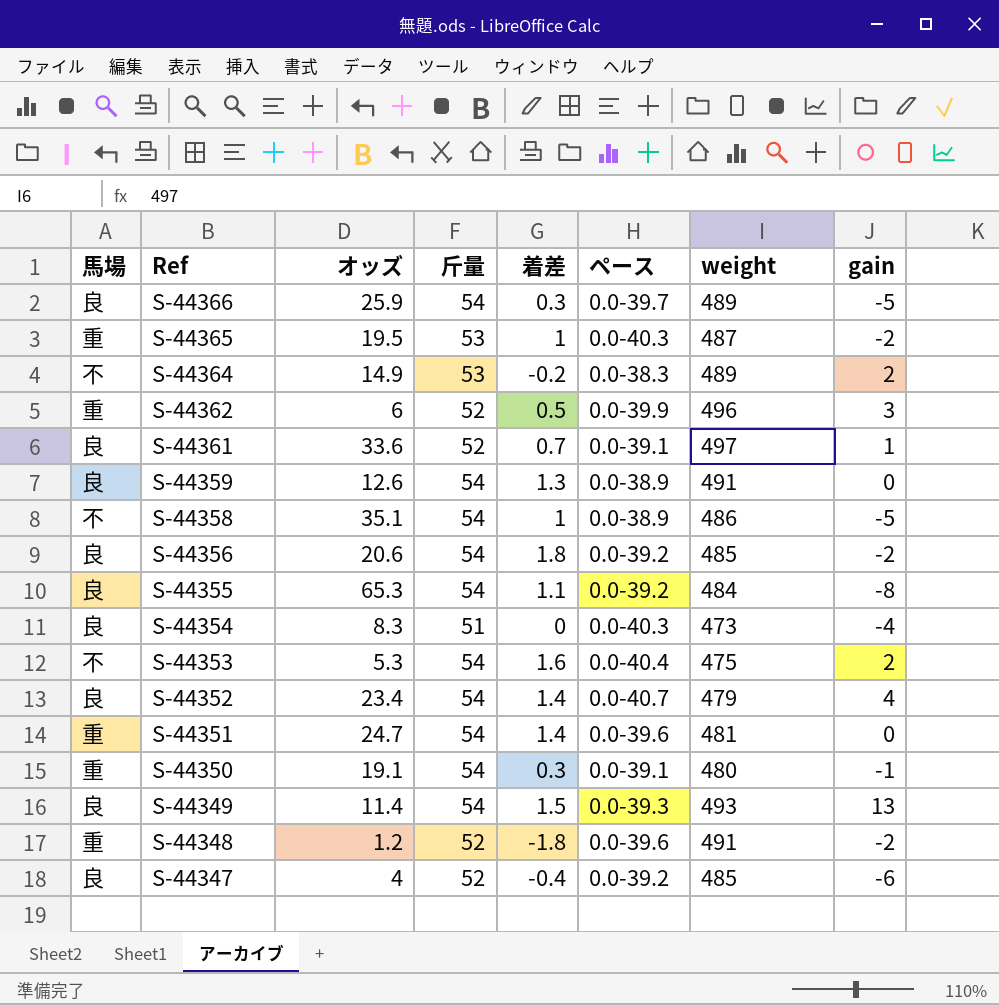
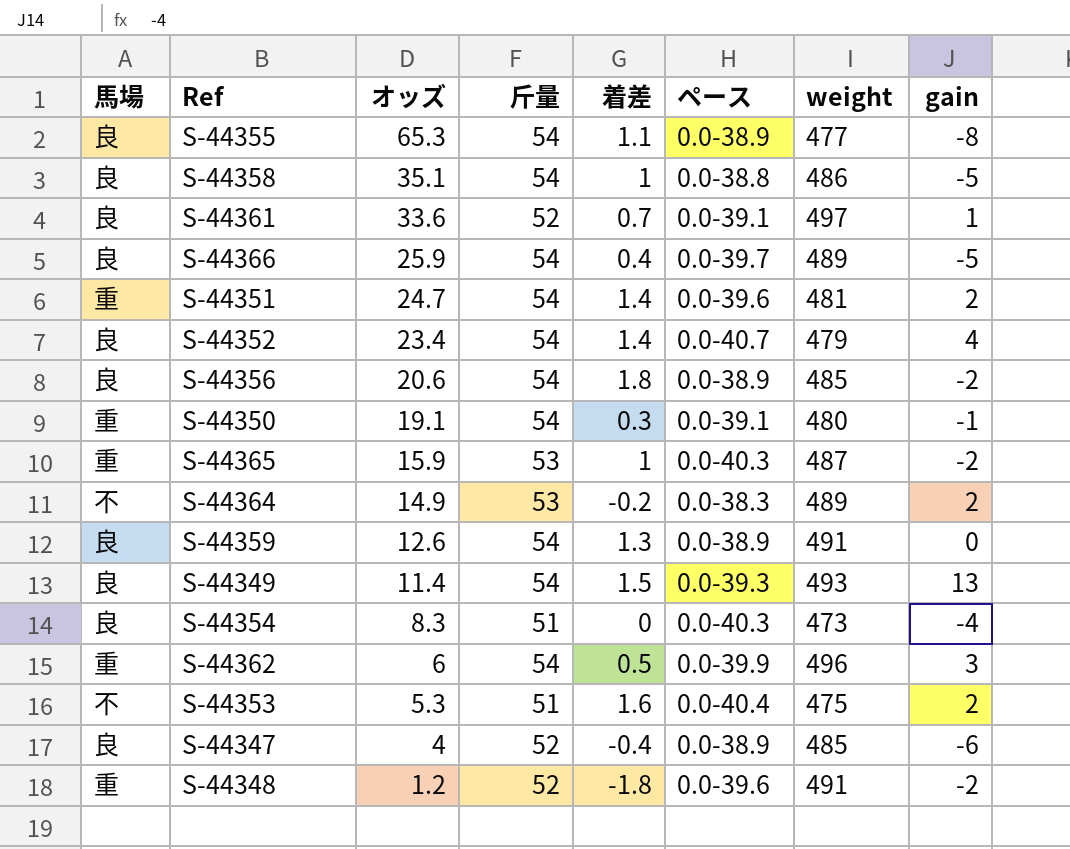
row order: Ref descending -> オッズ descending
S-44355 | ペース: 0.0-39.2 -> 0.0-38.9
S-44355 | weight: 484 -> 477
S-44358 | 馬場: 不 -> 良
S-44358 | ペース: 0.0-38.9 -> 0.0-38.8
S-44366 | 着差: 0.3 -> 0.4
S-44351 | gain: 0 -> 2
S-44356 | ペース: 0.0-39.2 -> 0.0-38.9
S-44365 | オッズ: 19.5 -> 15.9
S-44362 | 斤量: 52 -> 54
S-44353 | 斤量: 54 -> 51
S-44347 | ペース: 0.0-39.2 -> 0.0-38.9

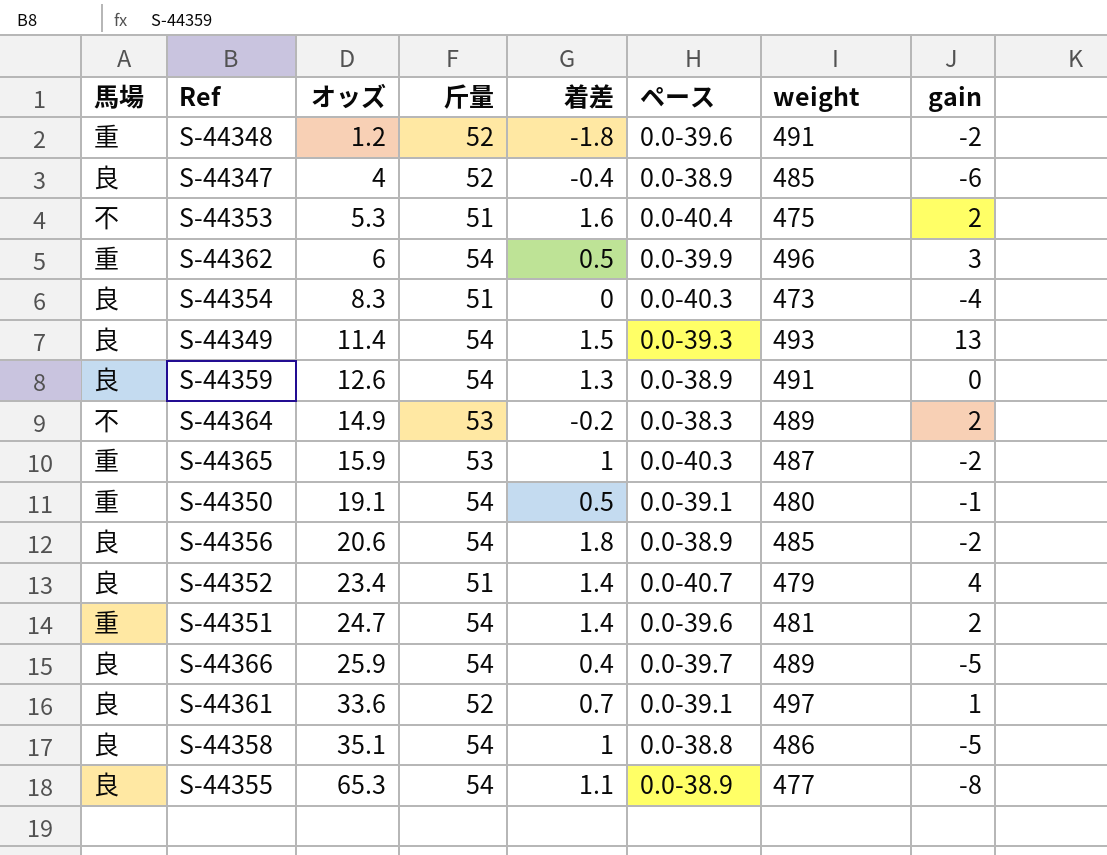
row order: オッズ descending -> オッズ ascending
S-44350 | 着差: 0.3 -> 0.5
S-44352 | 斤量: 54 -> 51

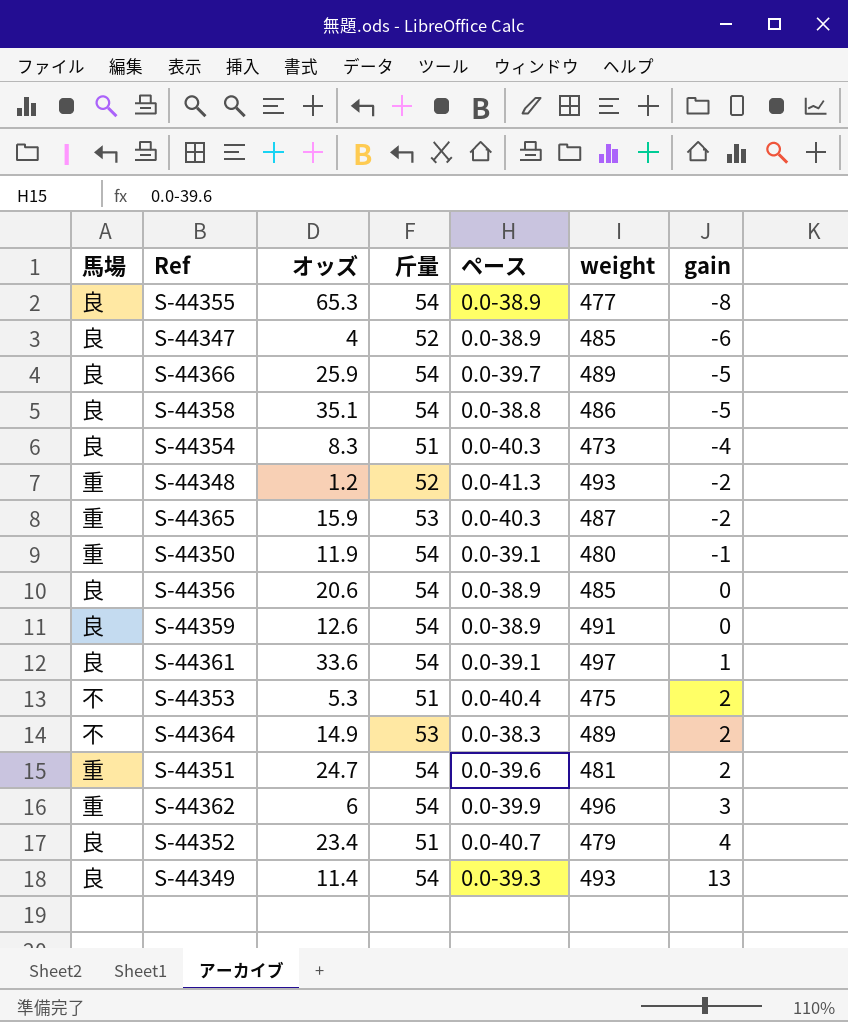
row order: オッズ ascending -> gain ascending
column 着差 | position: 5 -> none
S-44348 | ペース: 0.0-39.6 -> 0.0-41.3
S-44348 | weight: 491 -> 493
S-44350 | オッズ: 19.1 -> 11.9
S-44356 | gain: -2 -> 0
S-44361 | 斤量: 52 -> 54

